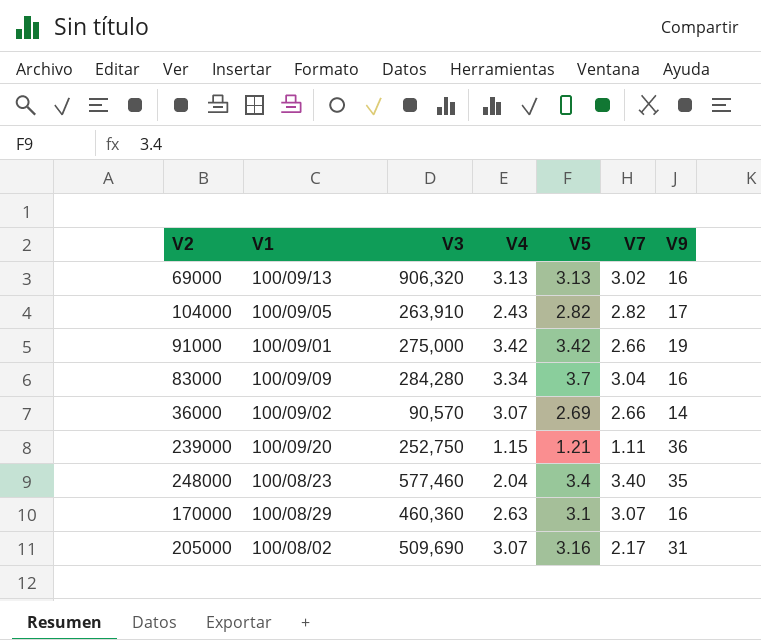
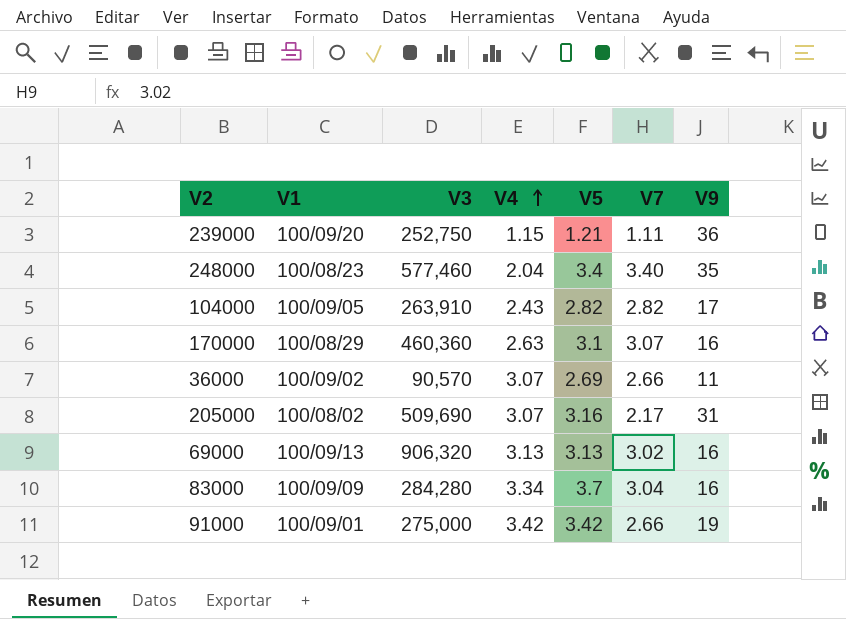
row order: none -> V4 ascending
36000 | V9: 14 -> 11

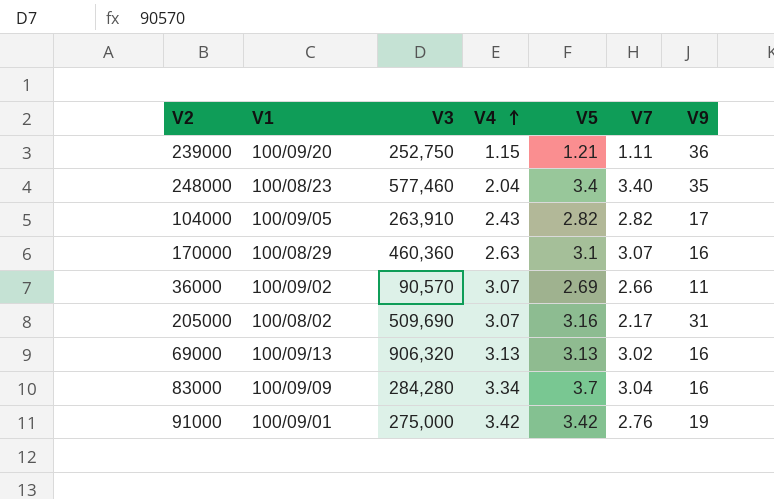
91000 | V7: 2.66 -> 2.76

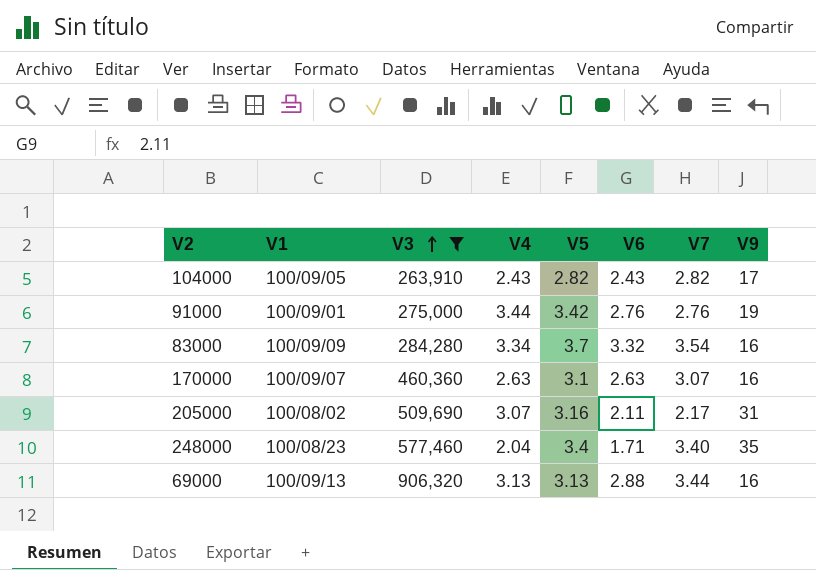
filter: none -> V3 >= 263,910
row order: V4 ascending -> V3 ascending
column V6 | position: none -> 6
91000 | V4: 3.42 -> 3.44
83000 | V7: 3.04 -> 3.54
170000 | V1: 100/08/29 -> 100/09/07
69000 | V7: 3.02 -> 3.44

